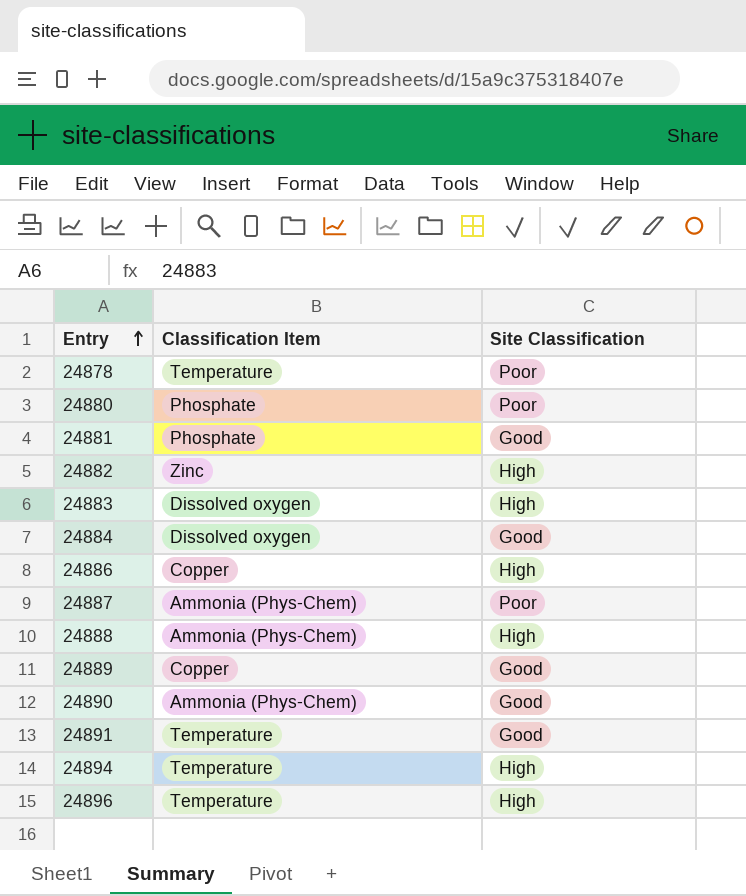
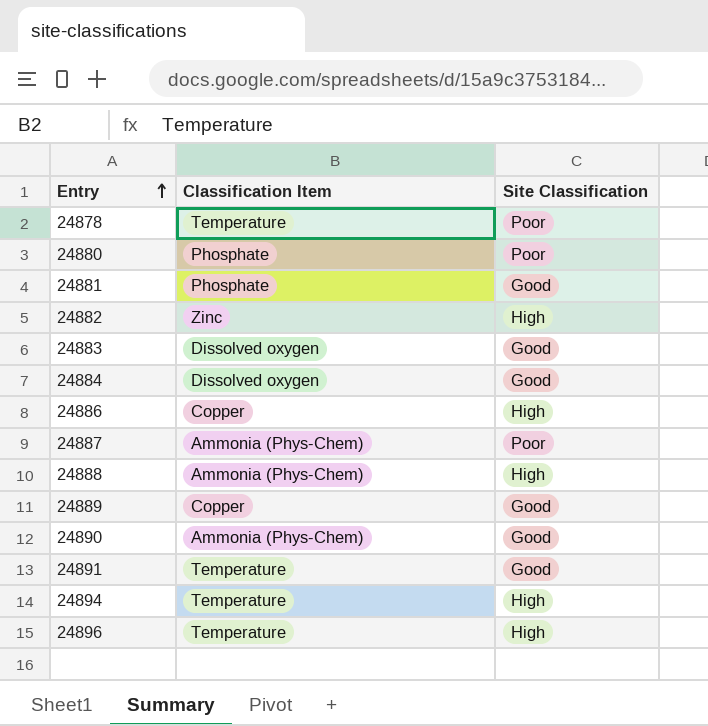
24883 | Site Classification: High -> Good

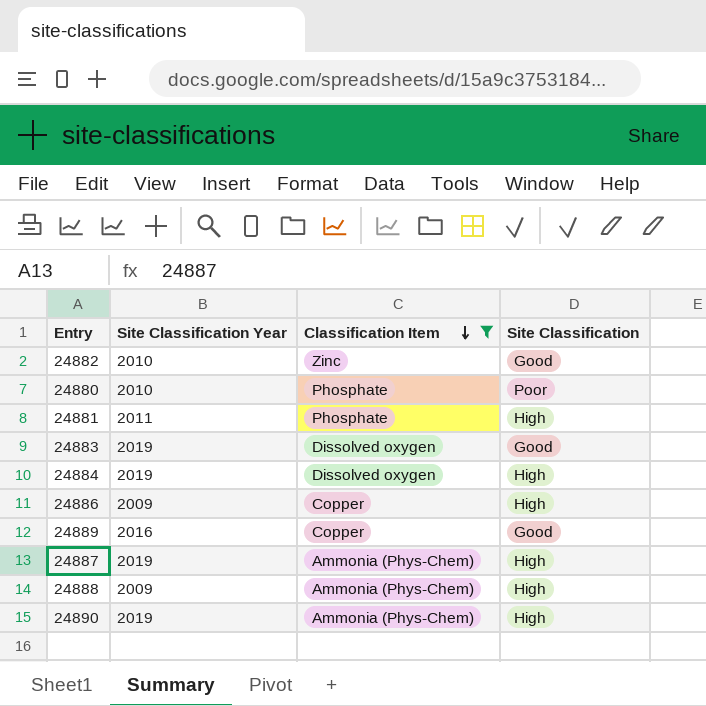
filter: none -> Classification Item != Temperature
row order: Entry ascending -> Classification Item descending
column Site Classification Year | position: none -> 2
24882 | Site Classification: High -> Good
24881 | Site Classification: Good -> High
24884 | Site Classification: Good -> High
24887 | Site Classification: Poor -> High
24890 | Site Classification: Good -> High

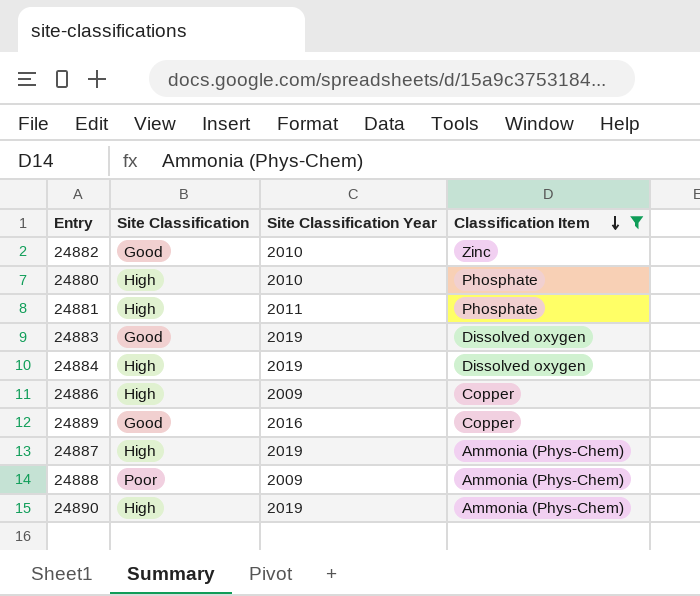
column Site Classification | position: 4 -> 2
24880 | Site Classification: Poor -> High
24888 | Site Classification: High -> Poor

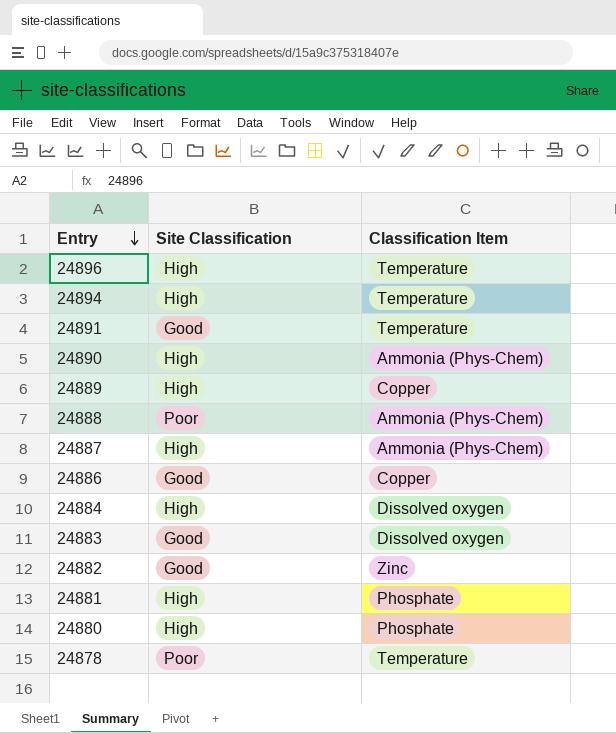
filter: Classification Item != Temperature -> none
row order: Classification Item descending -> Entry descending
column Site Classification Year | position: 3 -> none
24889 | Site Classification: Good -> High
24886 | Site Classification: High -> Good

